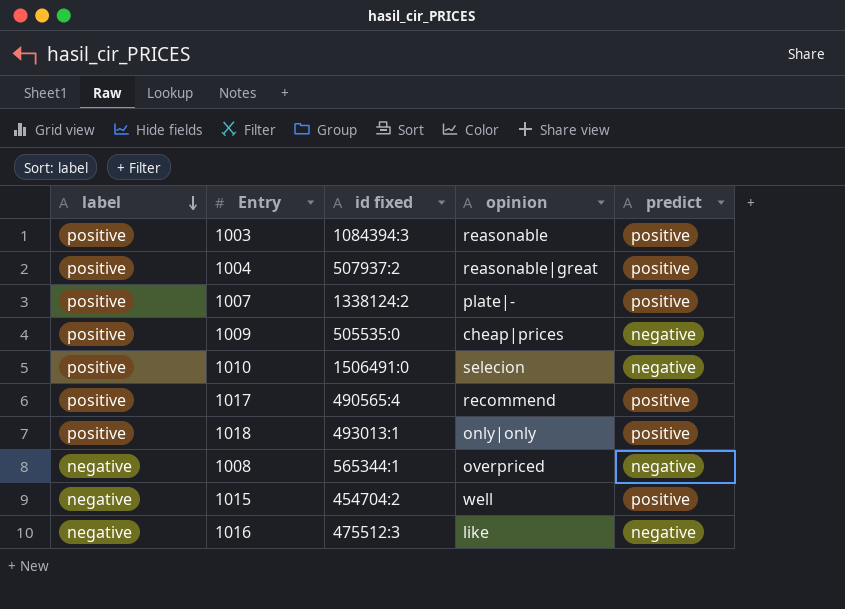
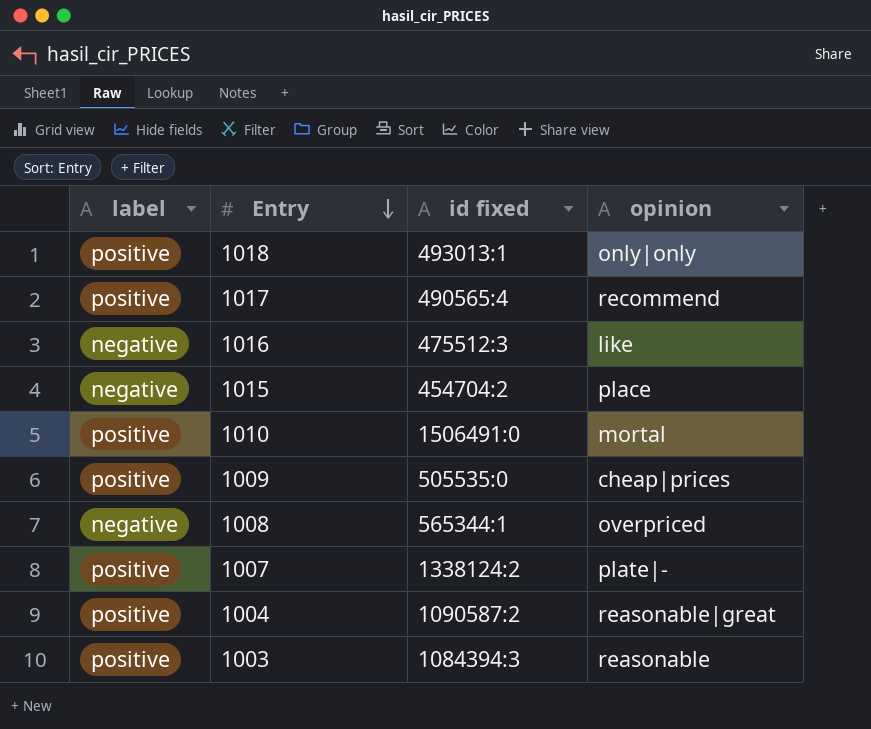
row order: label descending -> Entry descending
column predict | position: 5 -> none
1015 | opinion: well -> place
1010 | opinion: selecion -> mortal
1004 | id fixed: 507937:2 -> 1090587:2

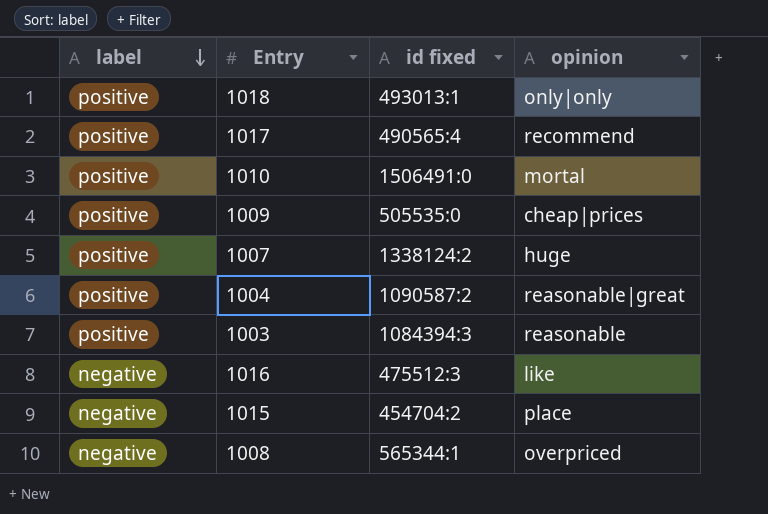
row order: Entry descending -> label descending
1007 | opinion: plate|- -> huge

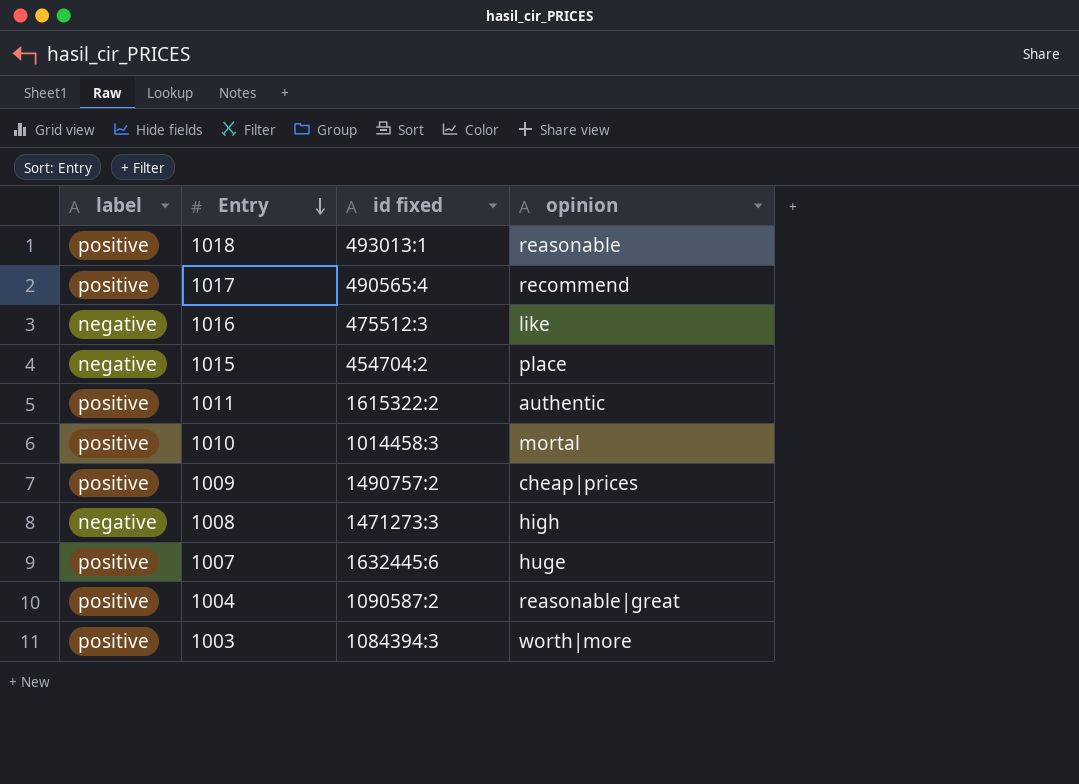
row order: label descending -> Entry descending
1018 | opinion: only|only -> reasonable
row 1011: none -> positive | 1615322:2 | authentic
1010 | id fixed: 1506491:0 -> 1014458:3
1009 | id fixed: 505535:0 -> 1490757:2
1008 | id fixed: 565344:1 -> 1471273:3
1008 | opinion: overpriced -> high
1007 | id fixed: 1338124:2 -> 1632445:6
1003 | opinion: reasonable -> worth|more

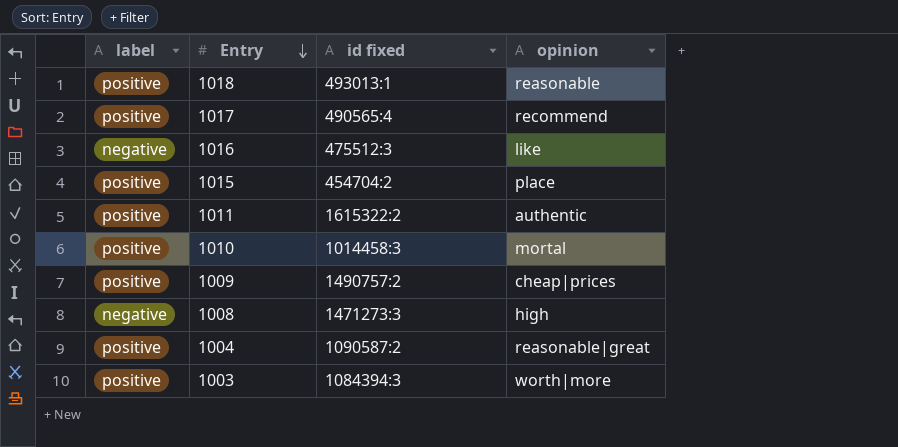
row 1007: positive | 1632445:6 | huge -> none
1015 | label: negative -> positive

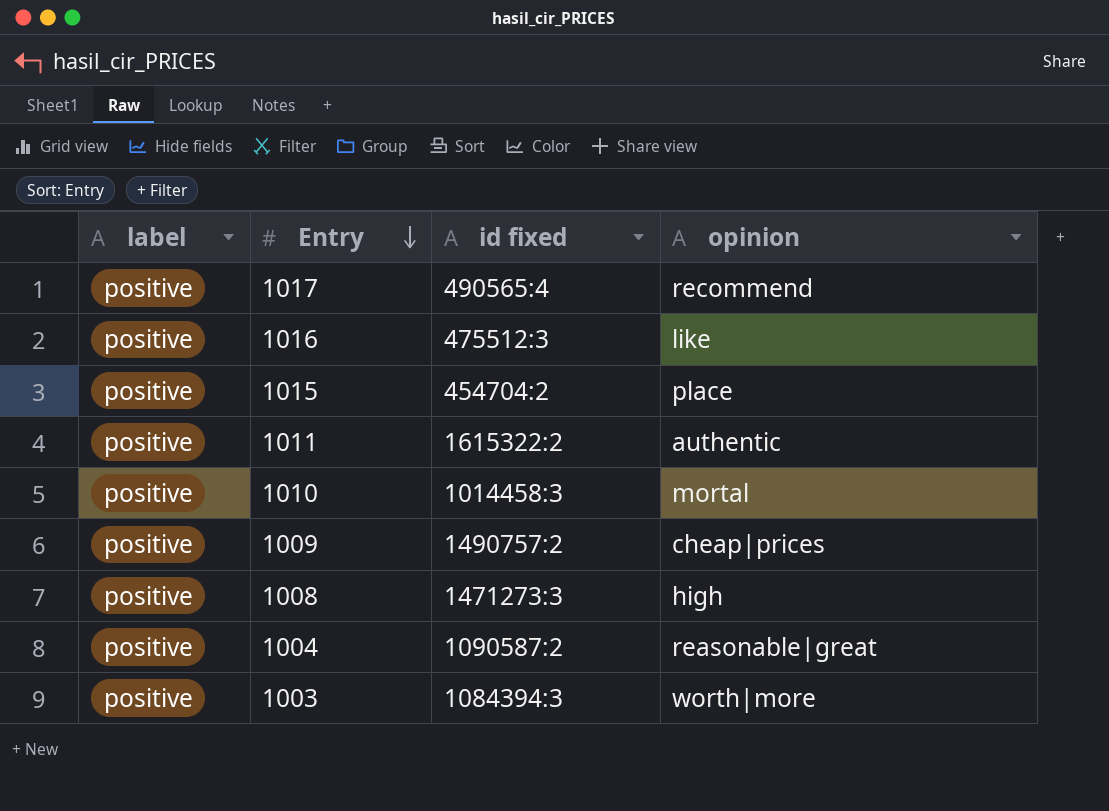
row 1018: positive | 493013:1 | reasonable -> none
1016 | label: negative -> positive
1008 | label: negative -> positive

